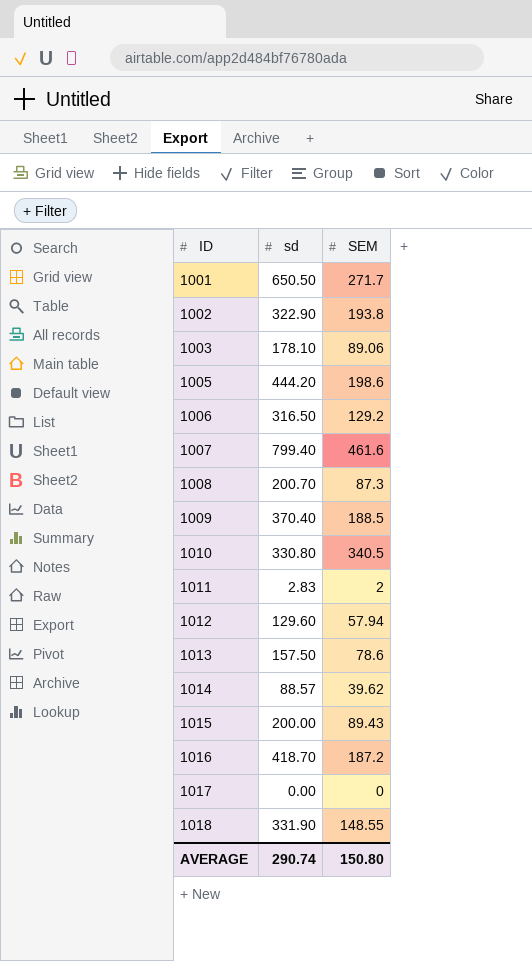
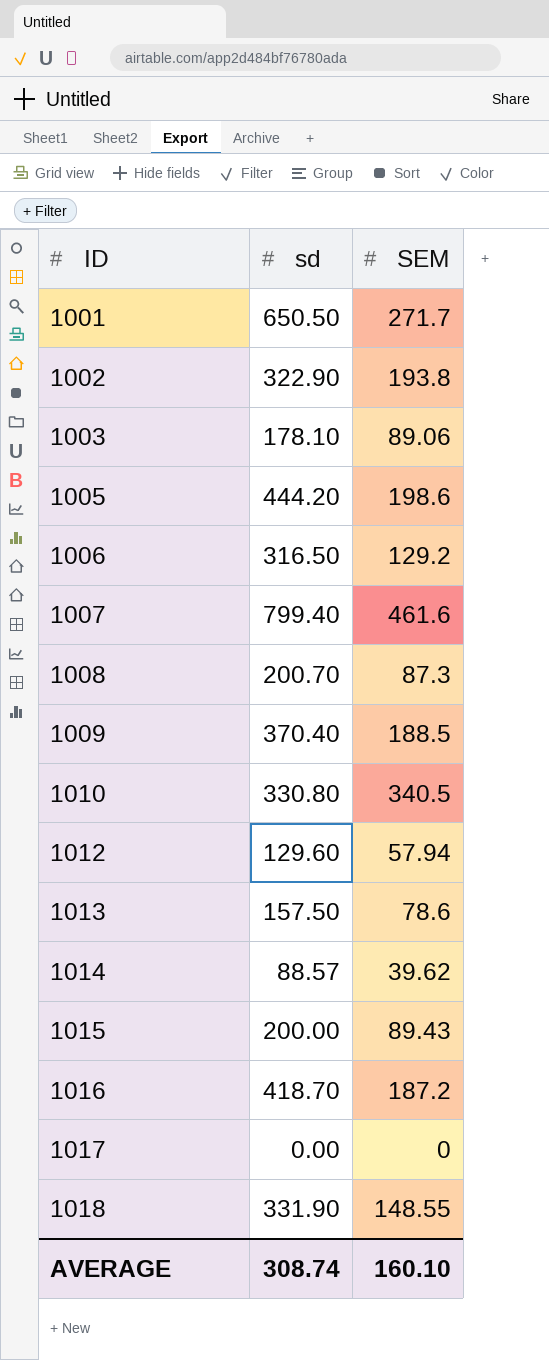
row 1011: 2.83 | 2 -> none
AVERAGE | sd: 290.74 -> 308.74
AVERAGE | SEM: 150.80 -> 160.10

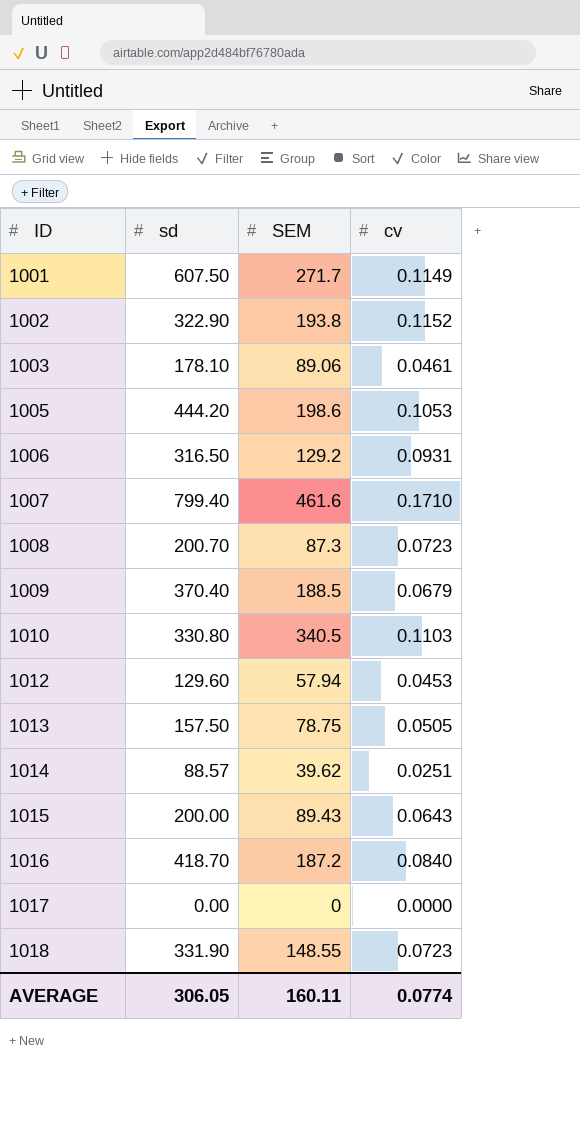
column cv | position: none -> 4
1001 | sd: 650.50 -> 607.50
1013 | SEM: 78.6 -> 78.75
AVERAGE | sd: 308.74 -> 306.05
AVERAGE | SEM: 160.10 -> 160.11

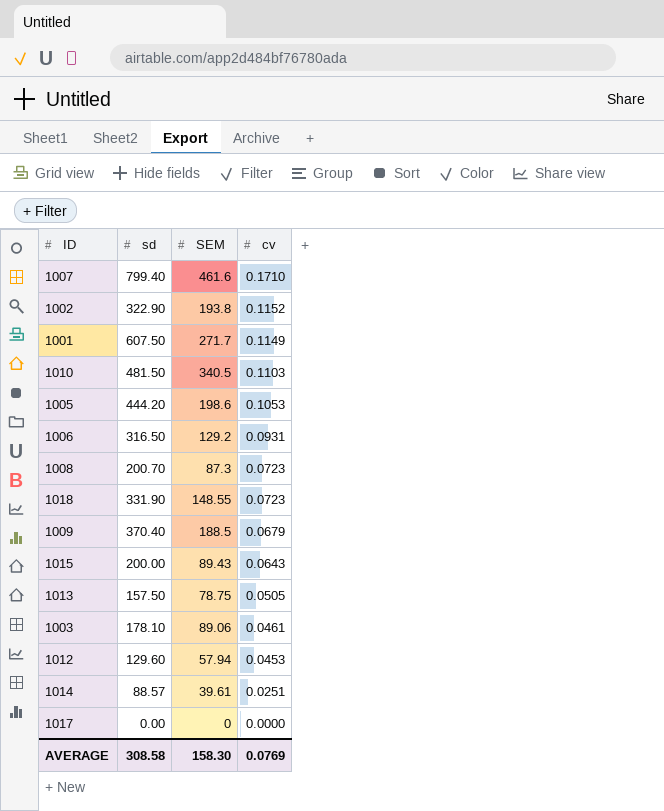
row order: ID ascending -> cv descending
row 1016: 418.70 | 187.2 | 0.0840 -> none
1010 | sd: 330.80 -> 481.50
1014 | SEM: 39.62 -> 39.61
AVERAGE | sd: 306.05 -> 308.58
AVERAGE | SEM: 160.11 -> 158.30
AVERAGE | cv: 0.0774 -> 0.0769

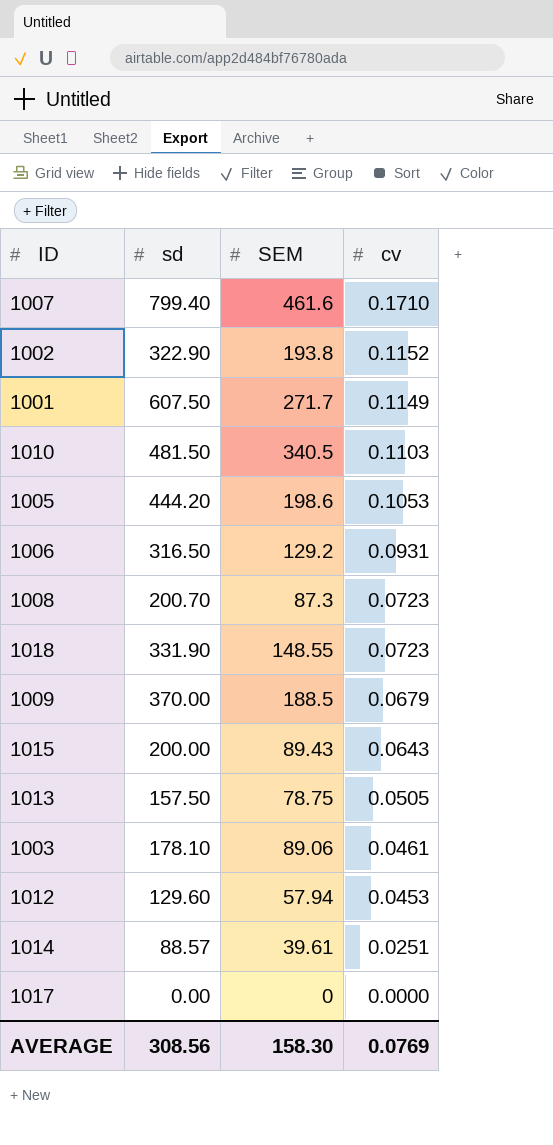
1009 | sd: 370.40 -> 370.00
AVERAGE | sd: 308.58 -> 308.56

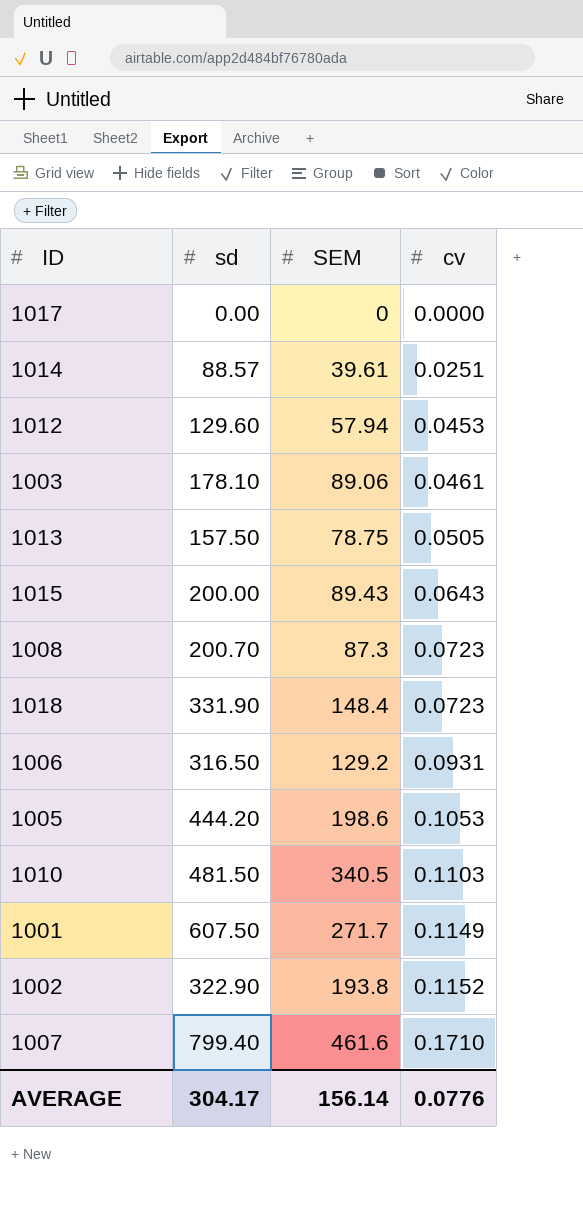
row order: cv descending -> cv ascending
row 1009: 370.00 | 188.5 | 0.0679 -> none
1018 | SEM: 148.55 -> 148.4
AVERAGE | sd: 308.56 -> 304.17
AVERAGE | SEM: 158.30 -> 156.14
AVERAGE | cv: 0.0769 -> 0.0776

